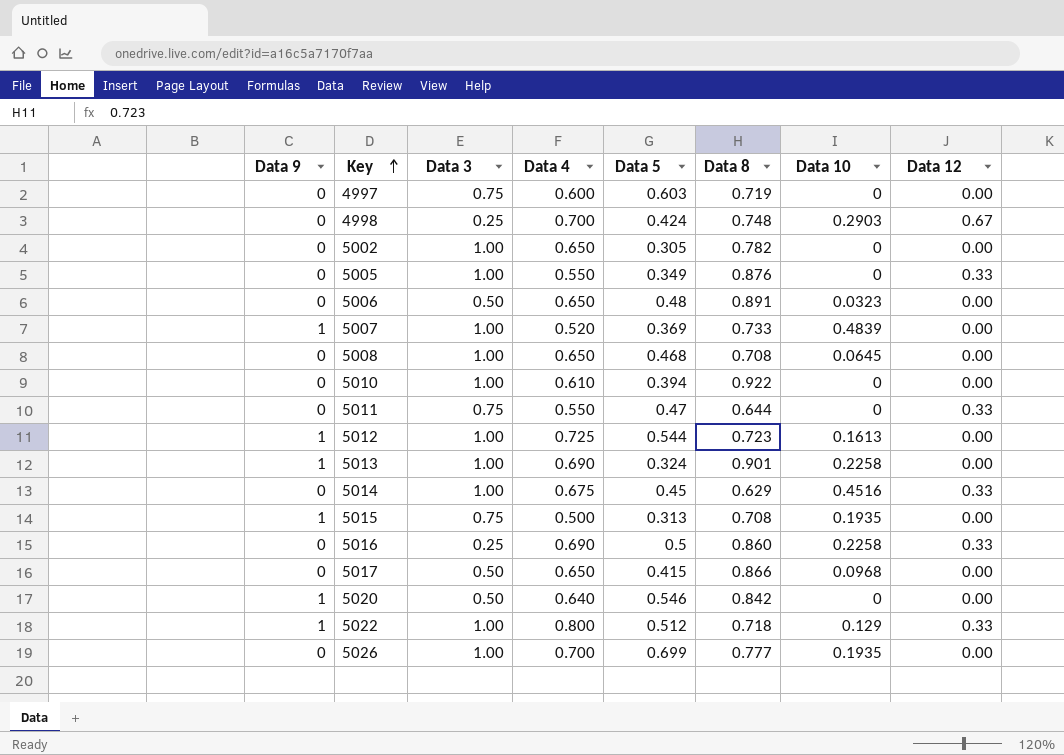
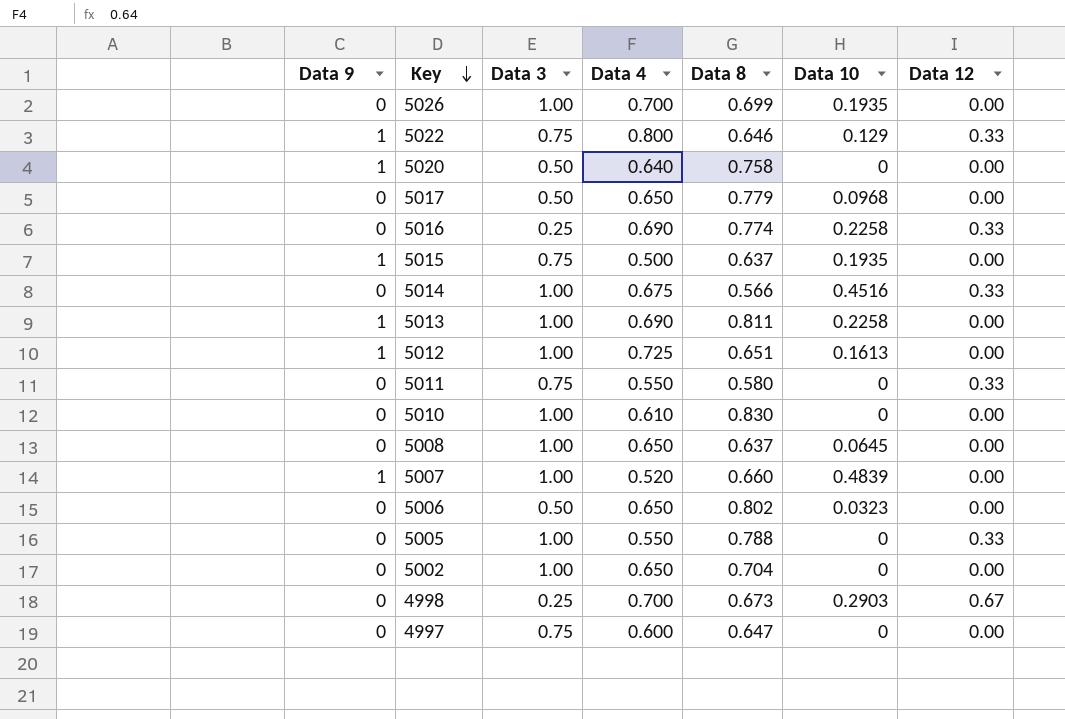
row order: Key ascending -> Key descending
column Data 5 | position: 5 -> none
5026 | Data 8: 0.777 -> 0.699
5022 | Data 3: 1.00 -> 0.75
5022 | Data 8: 0.718 -> 0.646
5020 | Data 8: 0.842 -> 0.758
5017 | Data 8: 0.866 -> 0.779
5016 | Data 8: 0.860 -> 0.774
5015 | Data 8: 0.708 -> 0.637
5014 | Data 8: 0.629 -> 0.566
5013 | Data 8: 0.901 -> 0.811
5012 | Data 8: 0.723 -> 0.651
5011 | Data 8: 0.644 -> 0.580
5010 | Data 8: 0.922 -> 0.830
5008 | Data 8: 0.708 -> 0.637
5007 | Data 8: 0.733 -> 0.660
5006 | Data 8: 0.891 -> 0.802
5005 | Data 8: 0.876 -> 0.788
5002 | Data 8: 0.782 -> 0.704
4998 | Data 8: 0.748 -> 0.673
4997 | Data 8: 0.719 -> 0.647

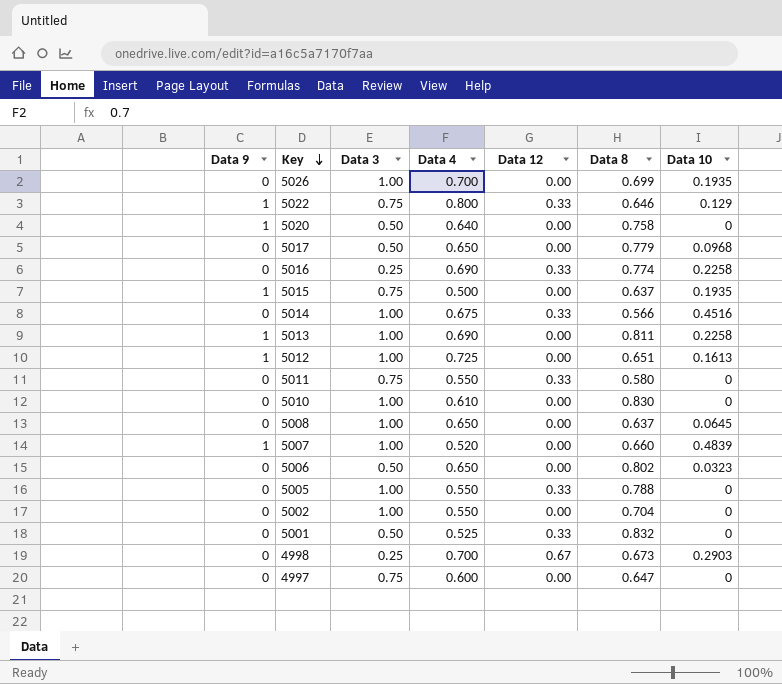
column Data 12 | position: 7 -> 5
5002 | Data 4: 0.650 -> 0.550
row 5001: none -> 0 | 0.50 | 0.525 | 0.33 | 0.832 | 0

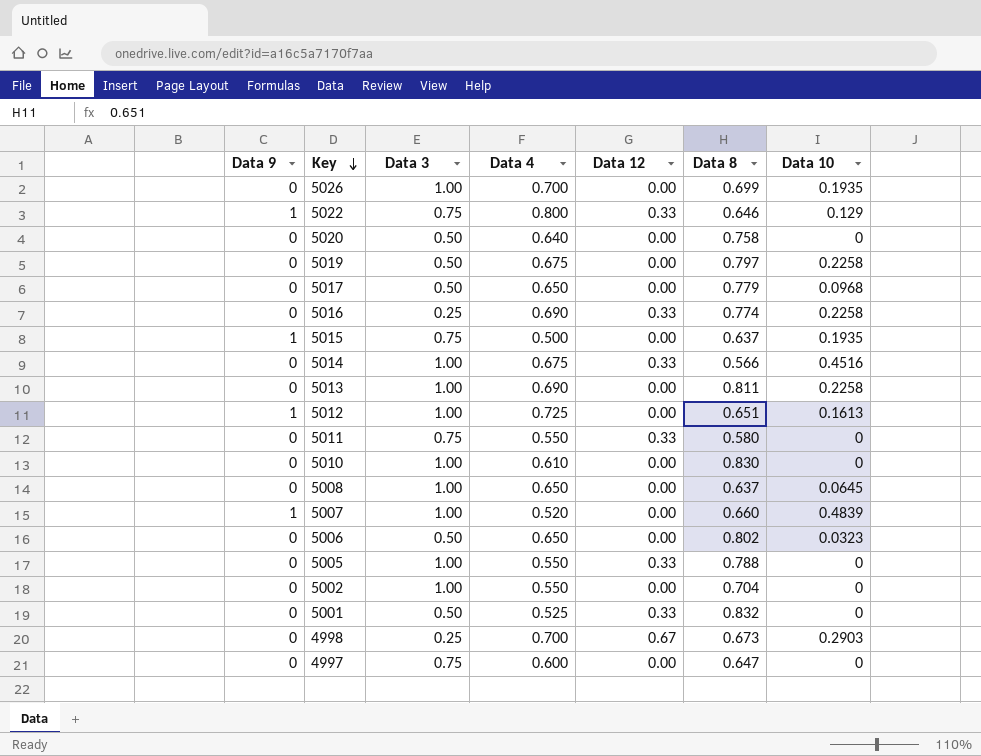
5020 | Data 9: 1 -> 0
row 5019: none -> 0 | 0.50 | 0.675 | 0.00 | 0.797 | 0.2258
5013 | Data 9: 1 -> 0

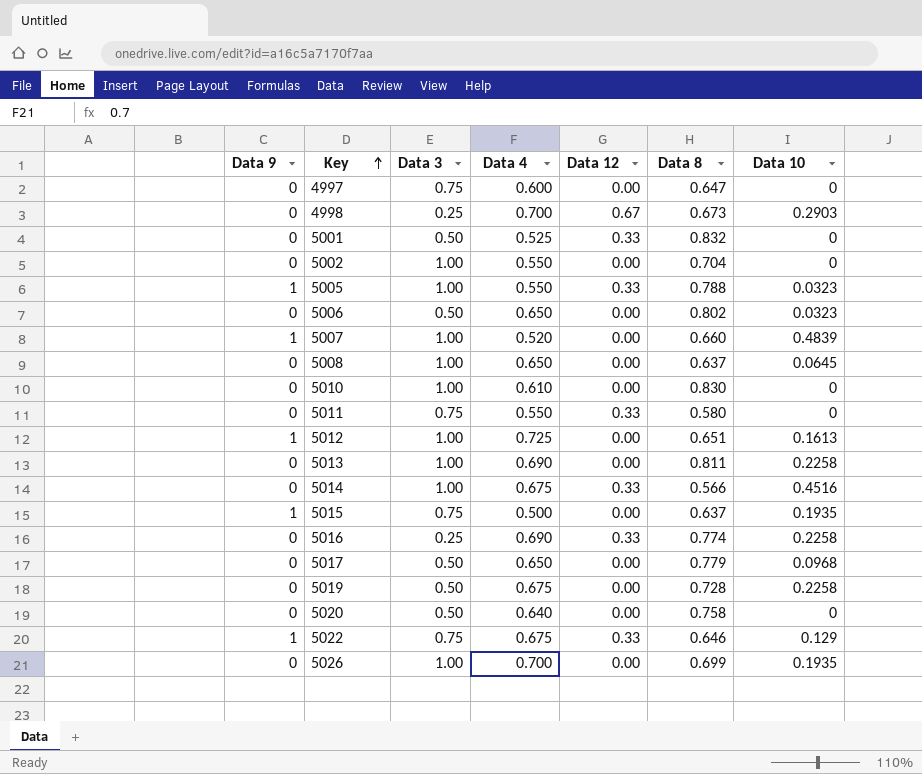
row order: Key descending -> Key ascending
5005 | Data 9: 0 -> 1
5005 | Data 10: 0 -> 0.0323
5019 | Data 8: 0.797 -> 0.728
5022 | Data 4: 0.800 -> 0.675

